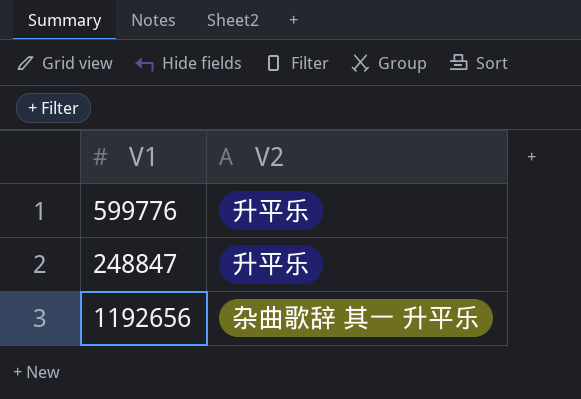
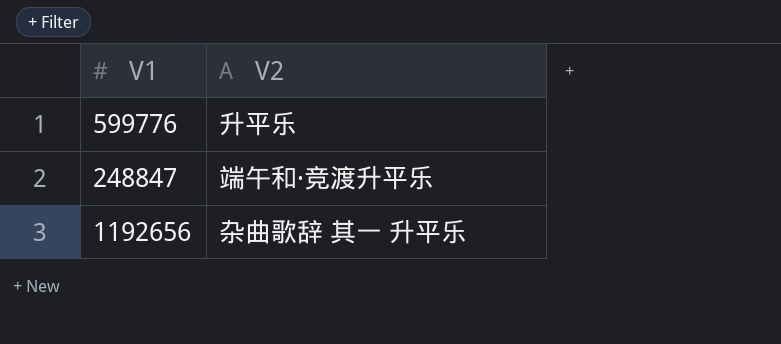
248847 | V2: 升平乐 -> 端午和·竞渡升平乐

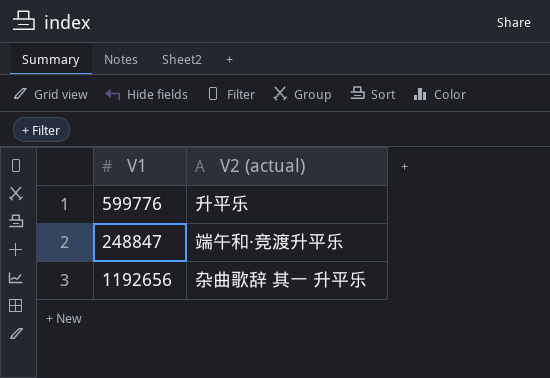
column name: V2 -> V2 (actual)

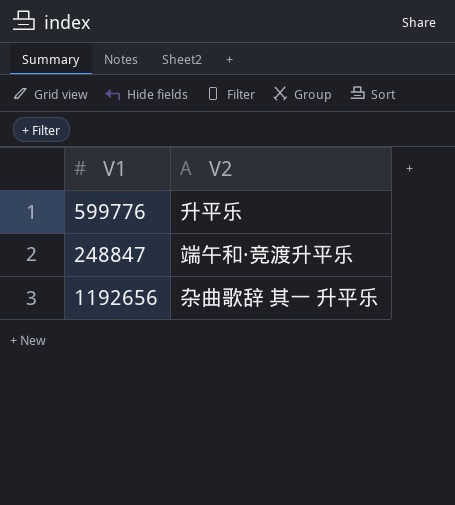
column name: V2 (actual) -> V2

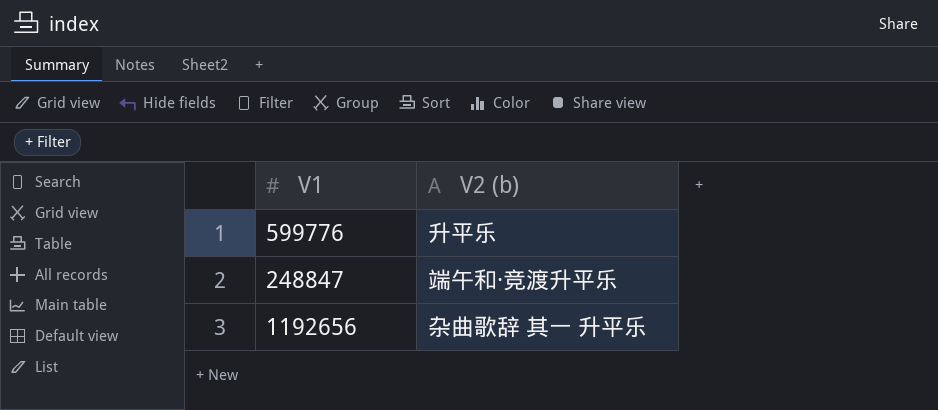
column name: V2 -> V2 (b)

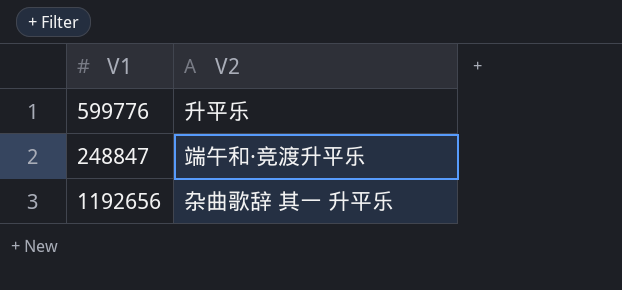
column name: V2 (b) -> V2

